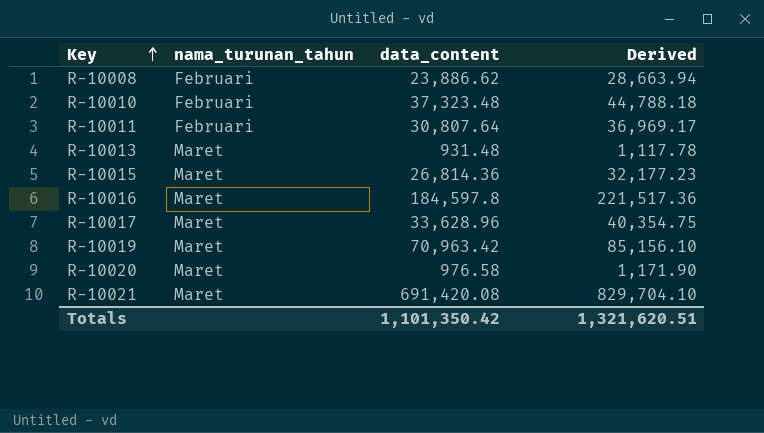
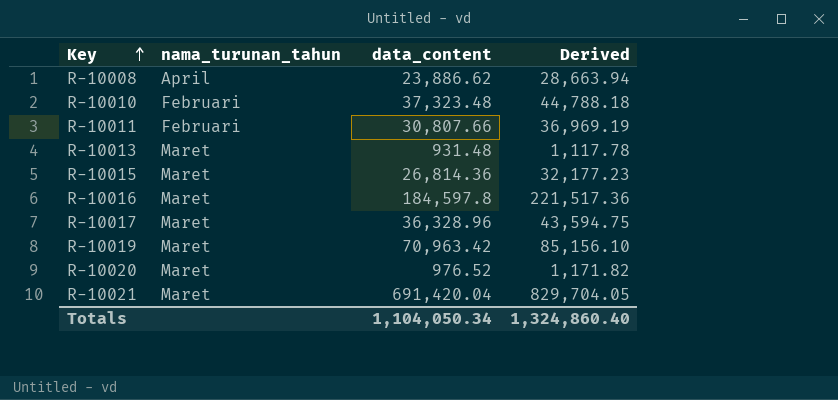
R-10008 | nama_turunan_tahun: Februari -> April
R-10011 | data_content: 30,807.64 -> 30,807.66
R-10011 | Derived: 36,969.17 -> 36,969.19
R-10017 | data_content: 33,628.96 -> 36,328.96
R-10017 | Derived: 40,354.75 -> 43,594.75
R-10020 | data_content: 976.58 -> 976.52
R-10020 | Derived: 1,171.90 -> 1,171.82
R-10021 | data_content: 691,420.08 -> 691,420.04
R-10021 | Derived: 829,704.10 -> 829,704.05
Totals | data_content: 1,101,350.42 -> 1,104,050.34
Totals | Derived: 1,321,620.51 -> 1,324,860.40

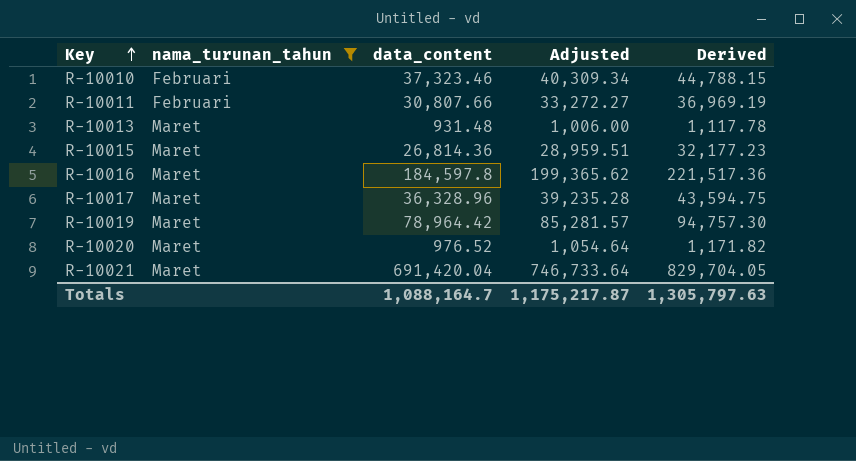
filter: none -> nama_turunan_tahun != April
column Adjusted | formula: none -> [data_content] * 1.08
R-10010 | data_content: 37,323.48 -> 37,323.46
R-10010 | Derived: 44,788.18 -> 44,788.15
R-10019 | data_content: 70,963.42 -> 78,964.42
R-10019 | Derived: 85,156.10 -> 94,757.30
Totals | data_content: 1,104,050.34 -> 1,088,164.7
Totals | Derived: 1,324,860.40 -> 1,305,797.63

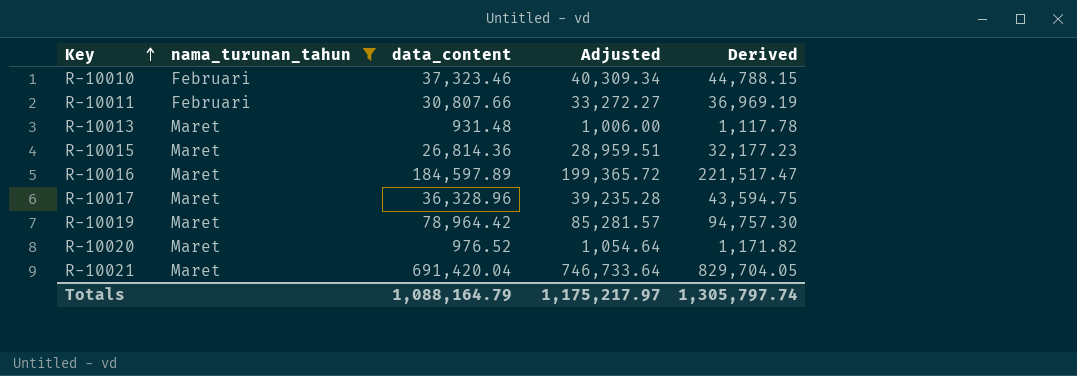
R-10016 | data_content: 184,597.8 -> 184,597.89
R-10016 | Adjusted: 199,365.62 -> 199,365.72
R-10016 | Derived: 221,517.36 -> 221,517.47
Totals | data_content: 1,088,164.7 -> 1,088,164.79
Totals | Adjusted: 1,175,217.87 -> 1,175,217.97
Totals | Derived: 1,305,797.63 -> 1,305,797.74

